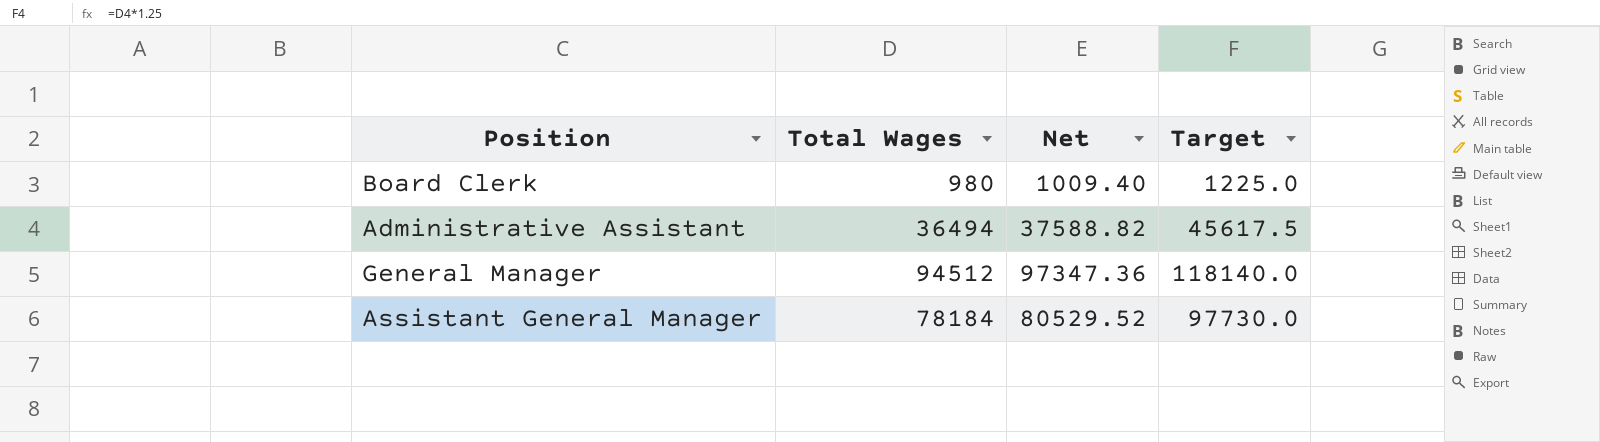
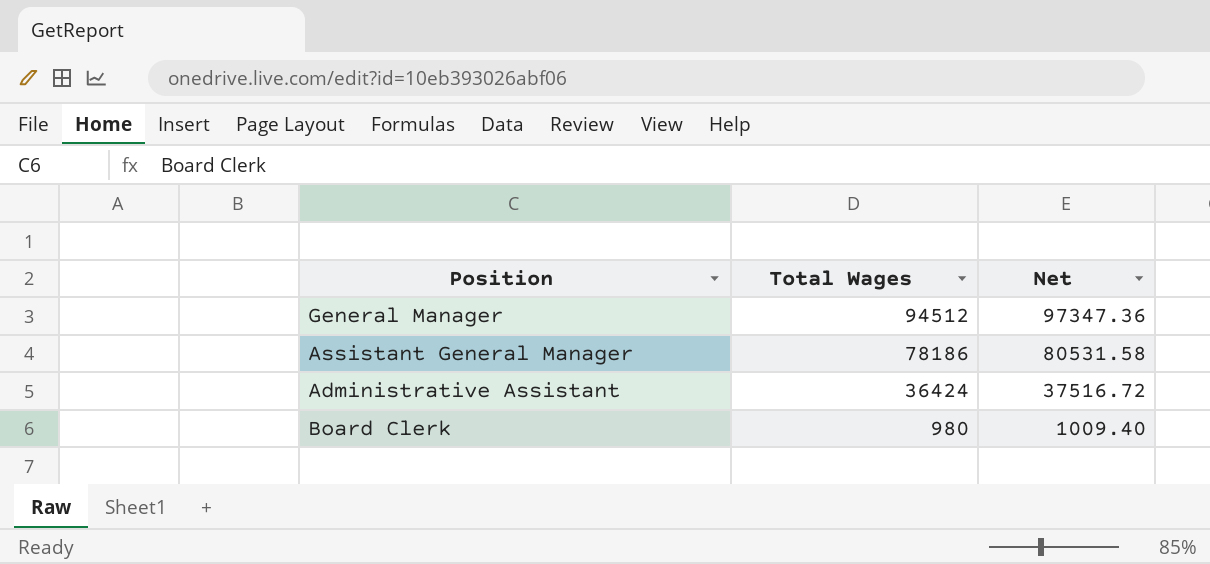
row order: none -> Total Wages descending
column Target | formula: [Total Wages] * 1.25 -> none
Assistant General Manager | Total Wages: 78184 -> 78186
Assistant General Manager | Net: 80529.52 -> 80531.58
Administrative Assistant | Total Wages: 36494 -> 36424
Administrative Assistant | Net: 37588.82 -> 37516.72

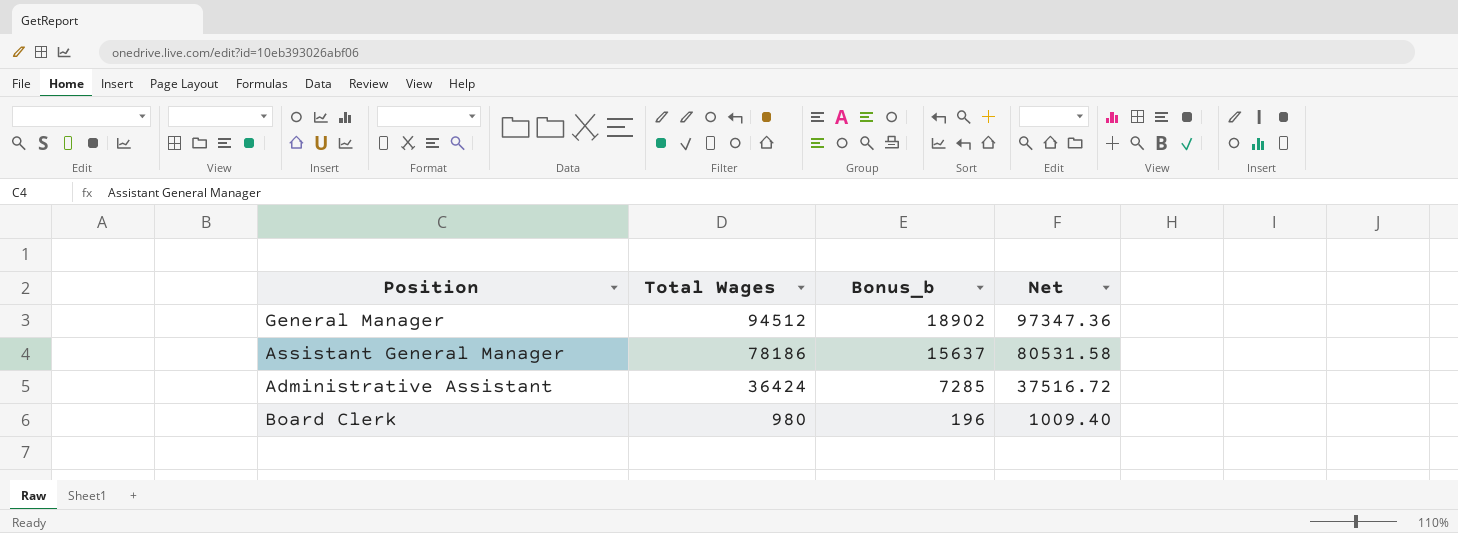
column Bonus_b | formula: none -> [Total Wages] * 0.2

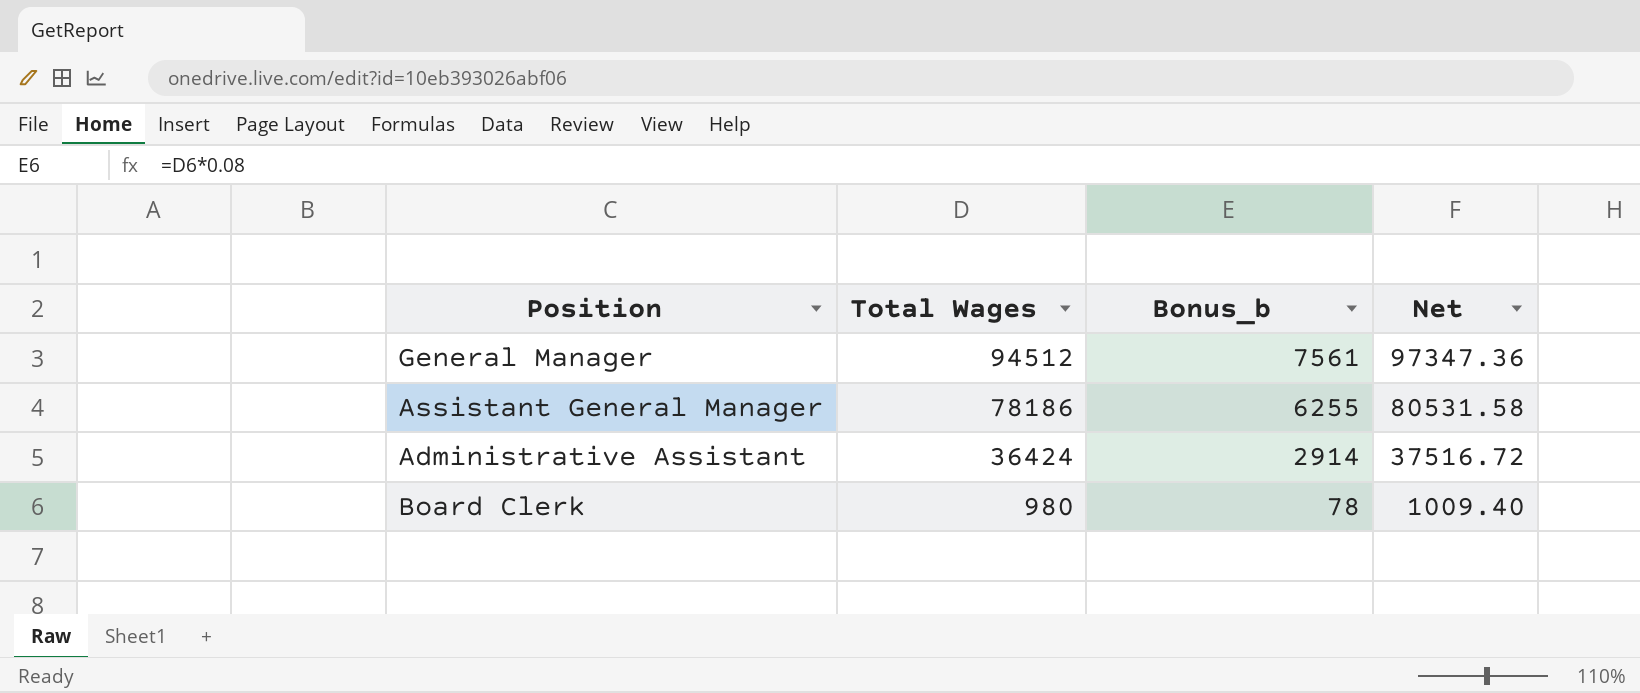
column Bonus_b | formula: [Total Wages] * 0.2 -> [Total Wages] * 0.08

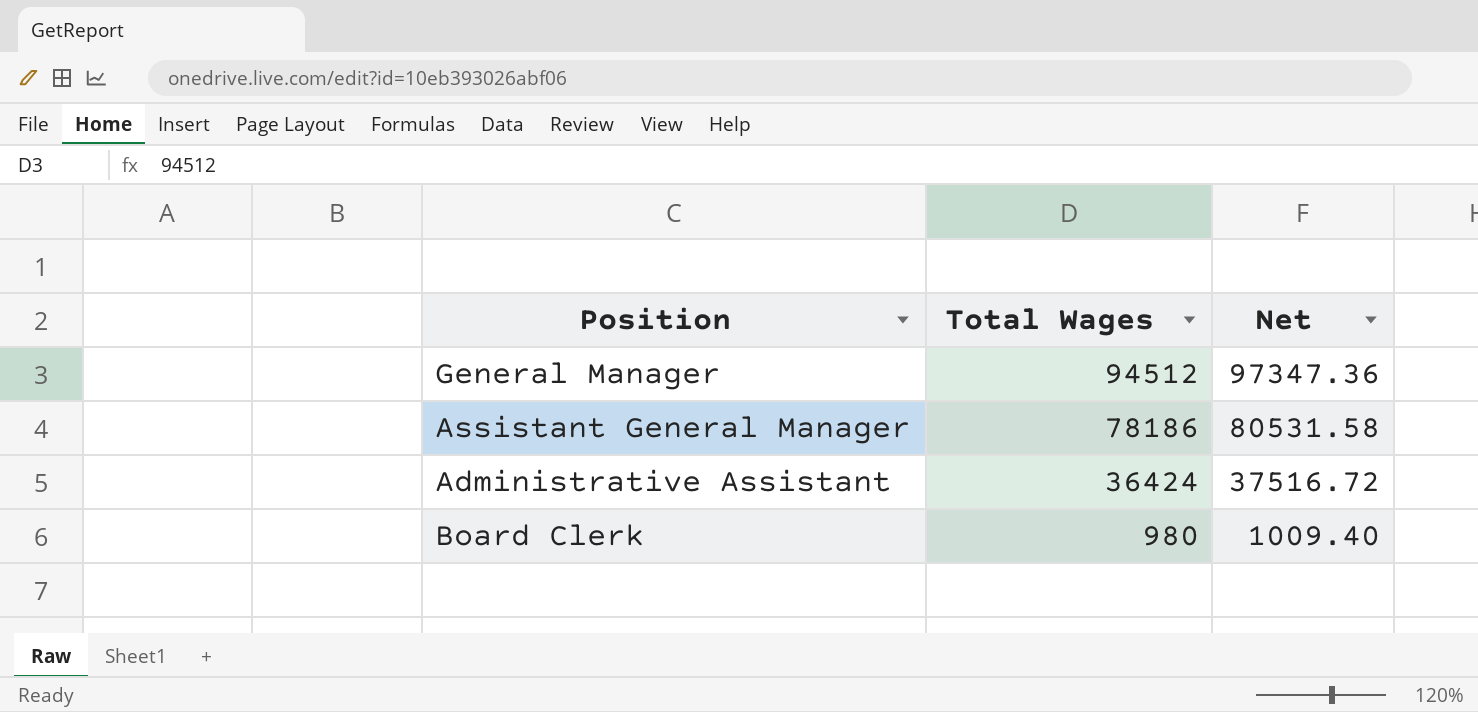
column Bonus_b | formula: [Total Wages] * 0.08 -> none

